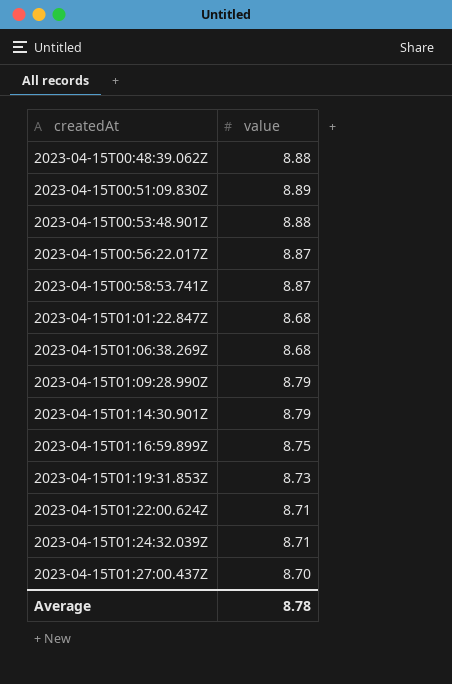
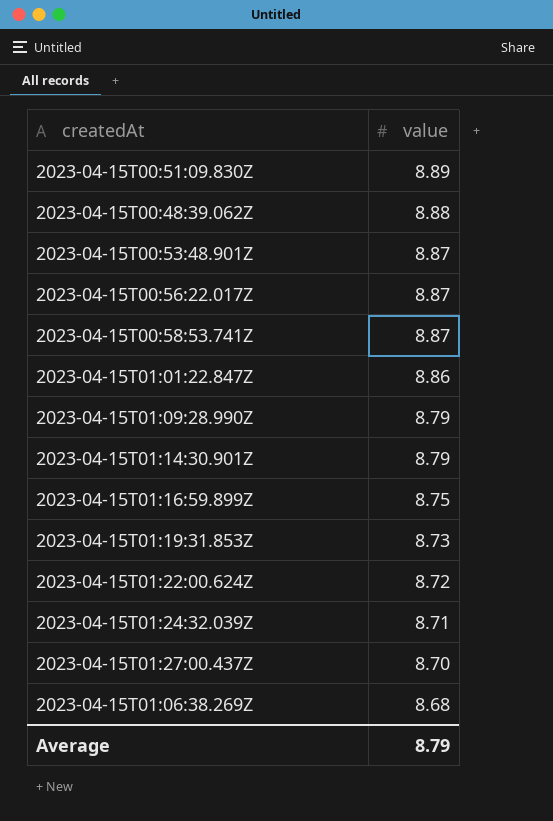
row order: createdAt ascending -> value descending
2023-04-15T00:53:48.901Z | value: 8.88 -> 8.87
2023-04-15T01:01:22.847Z | value: 8.68 -> 8.86
2023-04-15T01:22:00.624Z | value: 8.71 -> 8.72
Average | value: 8.78 -> 8.79

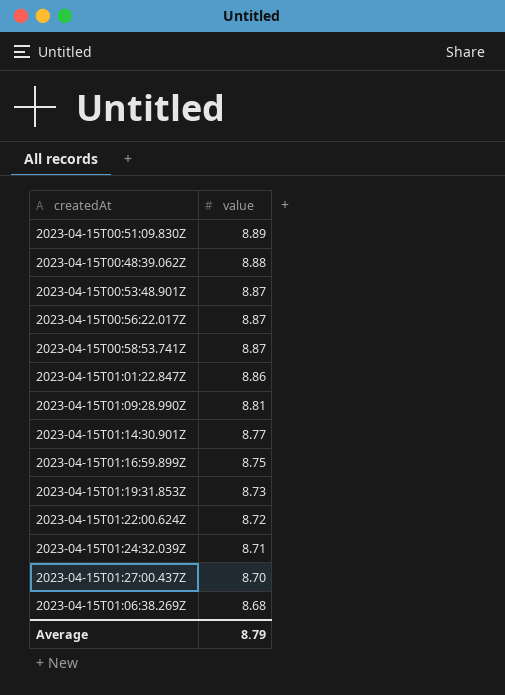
2023-04-15T01:09:28.990Z | value: 8.79 -> 8.81
2023-04-15T01:14:30.901Z | value: 8.79 -> 8.77

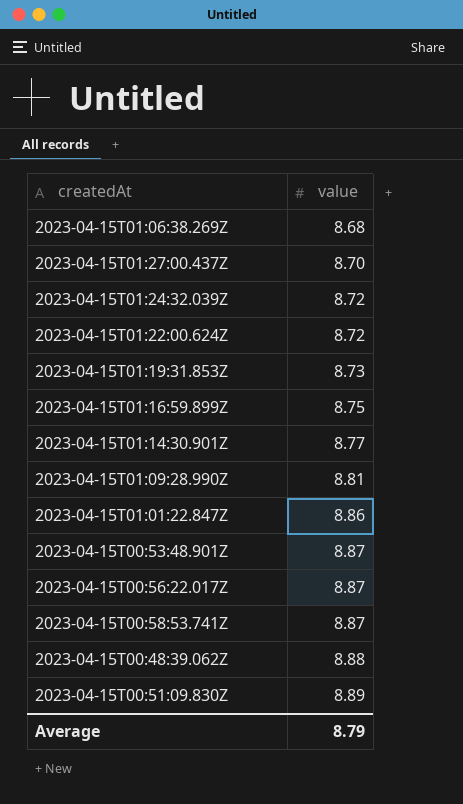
row order: value descending -> value ascending
2023-04-15T01:24:32.039Z | value: 8.71 -> 8.72

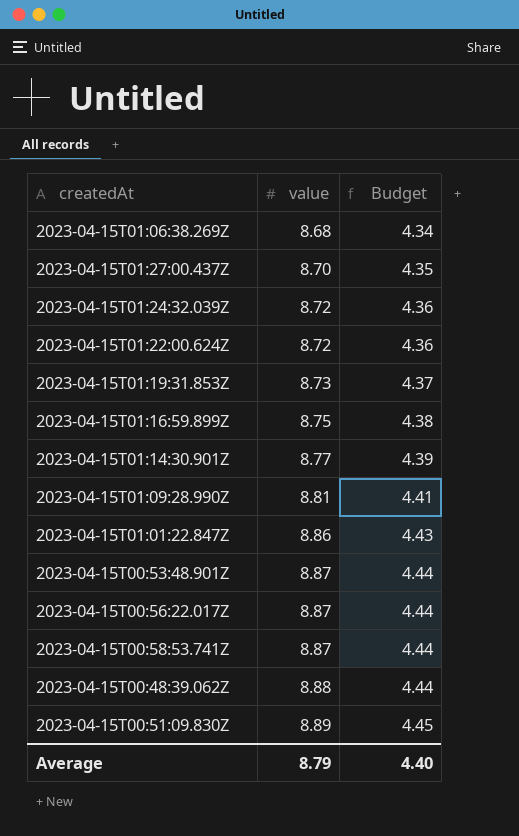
column Budget | formula: none -> [value] * 0.5

